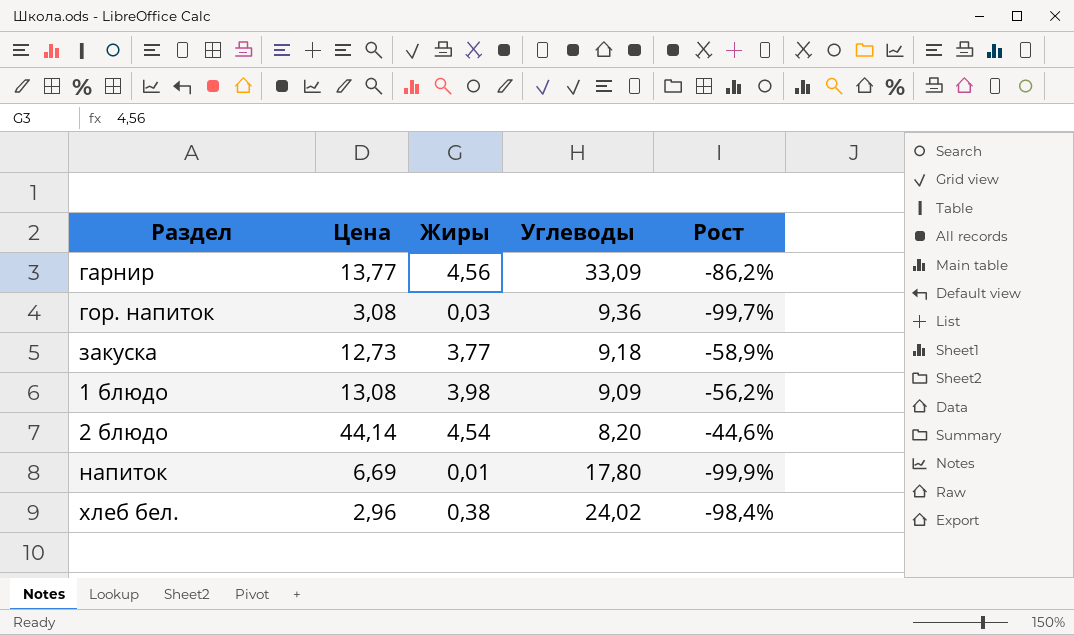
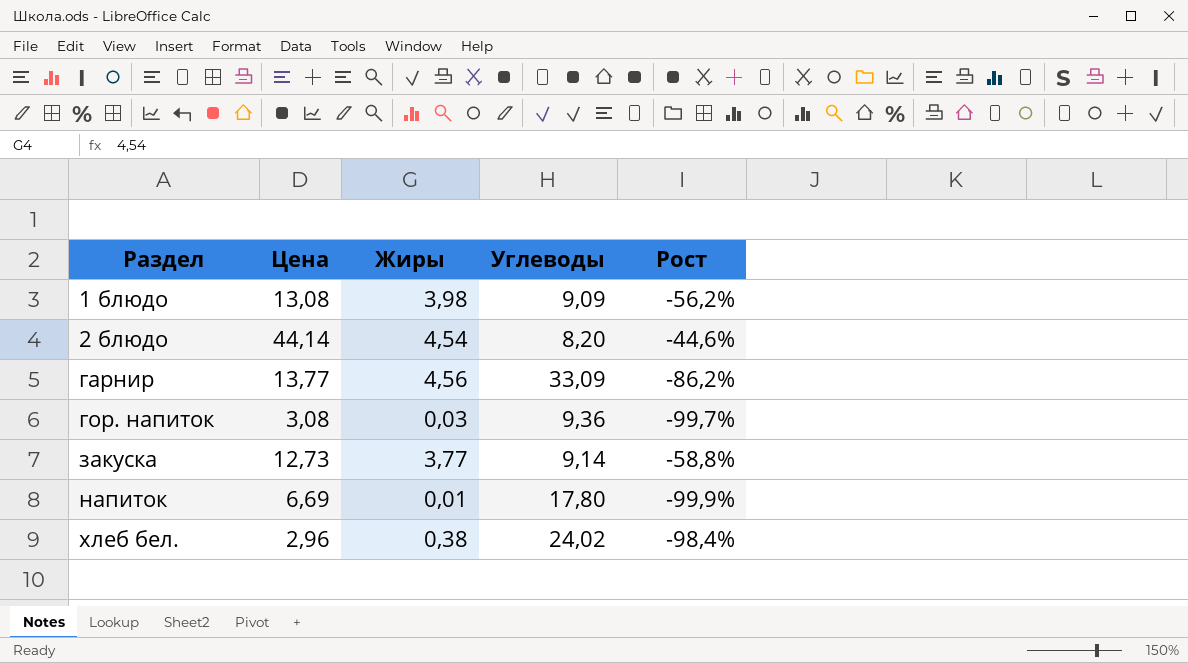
row order: none -> Раздел ascending
закуска | Углеводы: 9,18 -> 9,14
закуска | Рост: -58,9% -> -58,8%

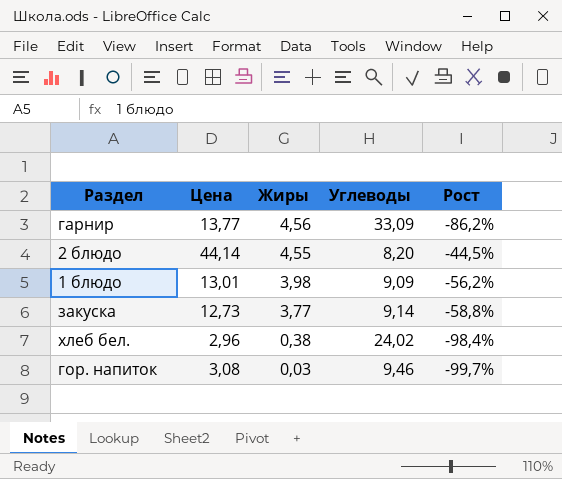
row order: Раздел ascending -> Жиры descending
row напиток: 6,69 | 0,01 | 17,80 | -99,9% -> none
2 блюдо | Жиры: 4,54 -> 4,55
2 блюдо | Рост: -44,6% -> -44,5%
1 блюдо | Цена: 13,08 -> 13,01
гор. напиток | Углеводы: 9,36 -> 9,46

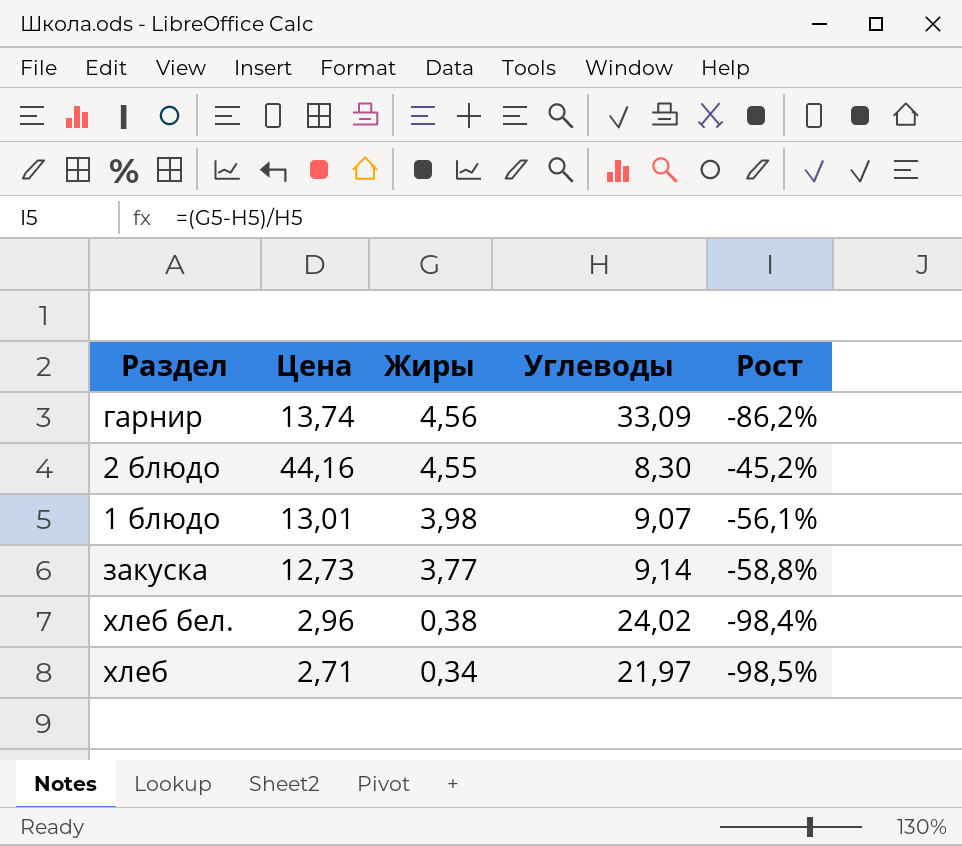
row гор. напиток: 3,08 | 0,03 | 9,46 | -99,7% -> none
гарнир | Цена: 13,77 -> 13,74
2 блюдо | Цена: 44,14 -> 44,16
2 блюдо | Углеводы: 8,20 -> 8,30
2 блюдо | Рост: -44,5% -> -45,2%
1 блюдо | Углеводы: 9,09 -> 9,07
1 блюдо | Рост: -56,2% -> -56,1%
row хлеб: none -> 2,71 | 0,34 | 21,97 | -98,5%

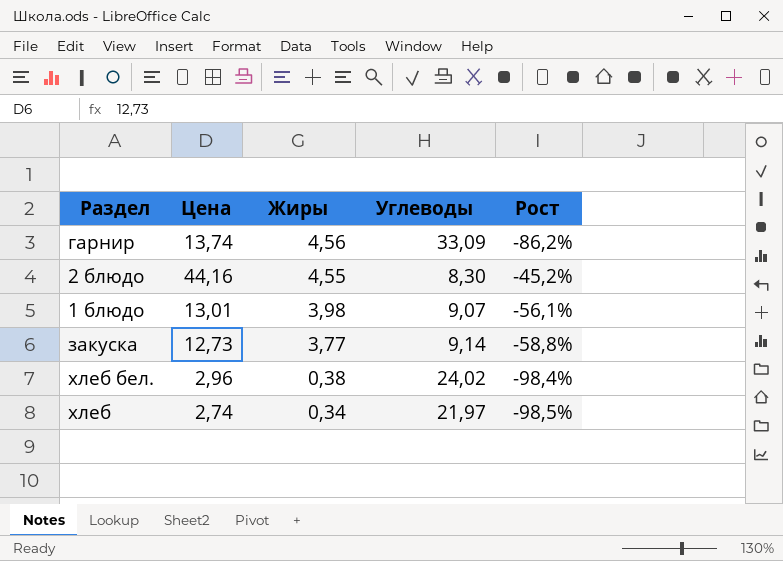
хлеб | Цена: 2,71 -> 2,74

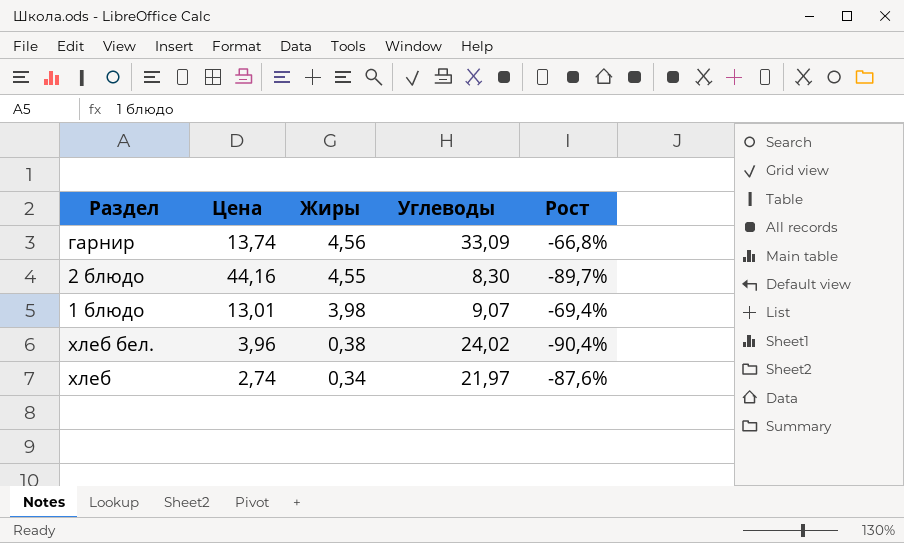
column Рост | formula: ([Жиры] - [Углеводы]) / [Углеводы] -> ([Жиры] - [Цена]) / [Цена]
row закуска: 12,73 | 3,77 | 9,14 | -58,8% -> none
хлеб бел. | Цена: 2,96 -> 3,96

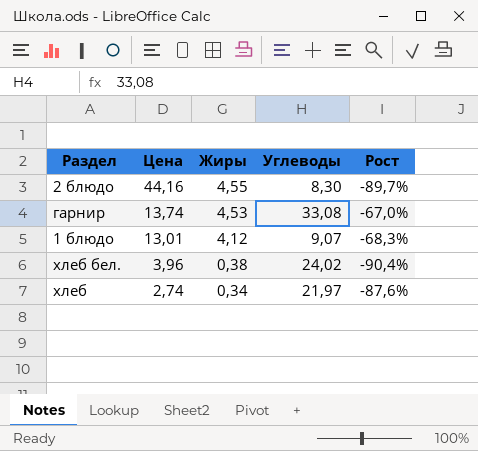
row order: Жиры descending -> Цена descending
гарнир | Жиры: 4,56 -> 4,53
гарнир | Углеводы: 33,09 -> 33,08
гарнир | Рост: -66,8% -> -67,0%
1 блюдо | Жиры: 3,98 -> 4,12
1 блюдо | Рост: -69,4% -> -68,3%

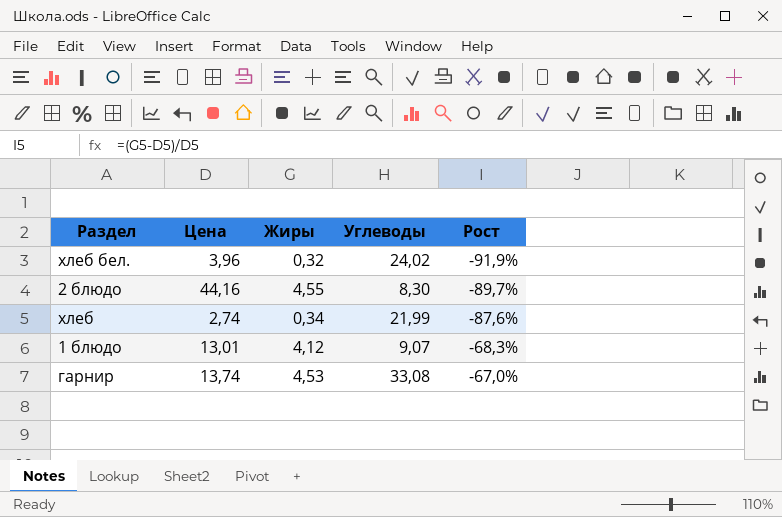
row order: Цена descending -> Рост ascending
хлеб бел. | Жиры: 0,38 -> 0,32
хлеб бел. | Рост: -90,4% -> -91,9%
хлеб | Углеводы: 21,97 -> 21,99

